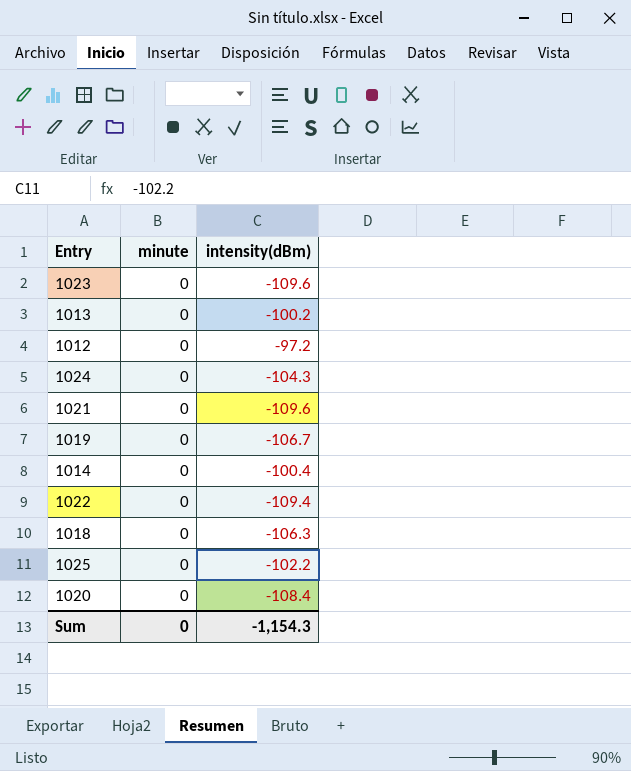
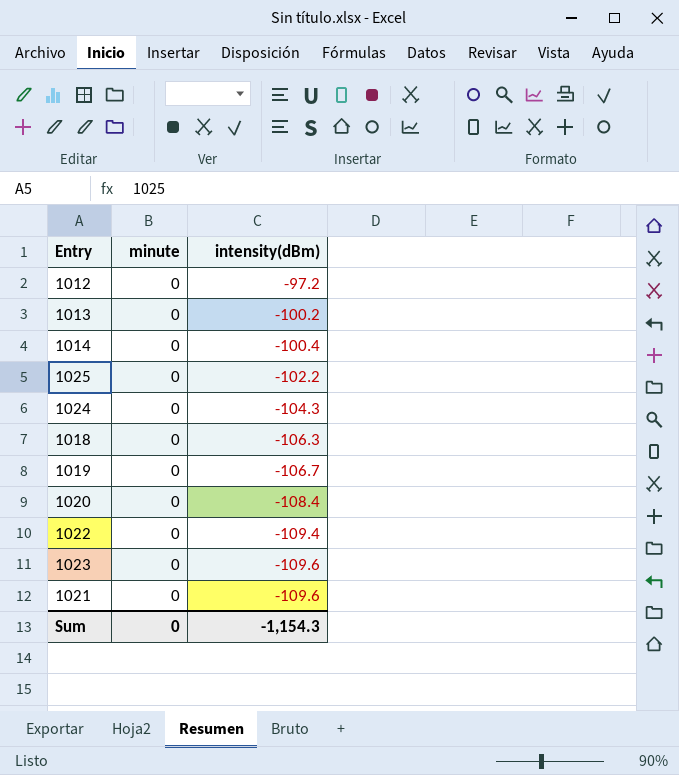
row order: none -> intensity(dBm) descending

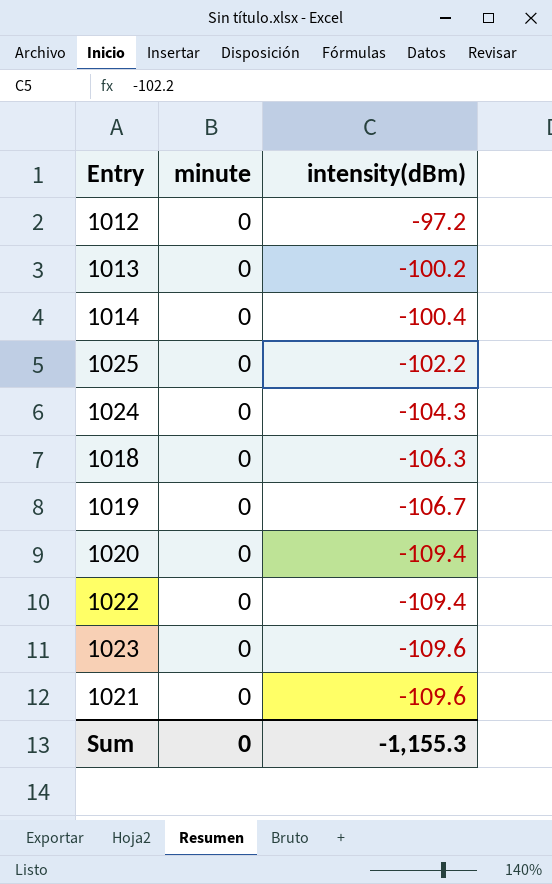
1020 | intensity(dBm): -108.4 -> -109.4
Sum | intensity(dBm): -1,154.3 -> -1,155.3

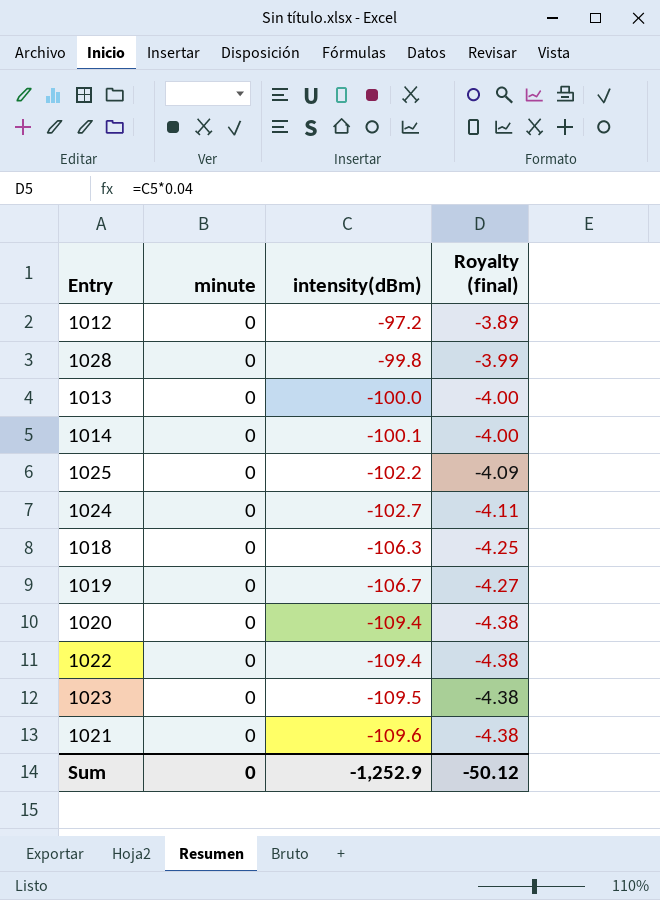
column Royalty (final) | formula: none -> [intensity(dBm)] * 0.04
row 1028: none -> 0 | -99.8 | -3.99
1013 | intensity(dBm): -100.2 -> -100.0
1014 | intensity(dBm): -100.4 -> -100.1
1024 | intensity(dBm): -104.3 -> -102.7
1023 | intensity(dBm): -109.6 -> -109.5
Sum | intensity(dBm): -1,155.3 -> -1,252.9

